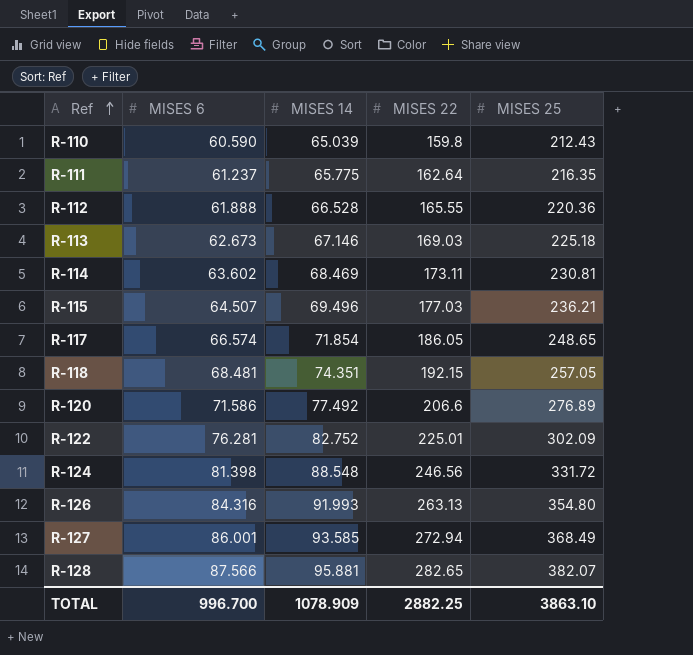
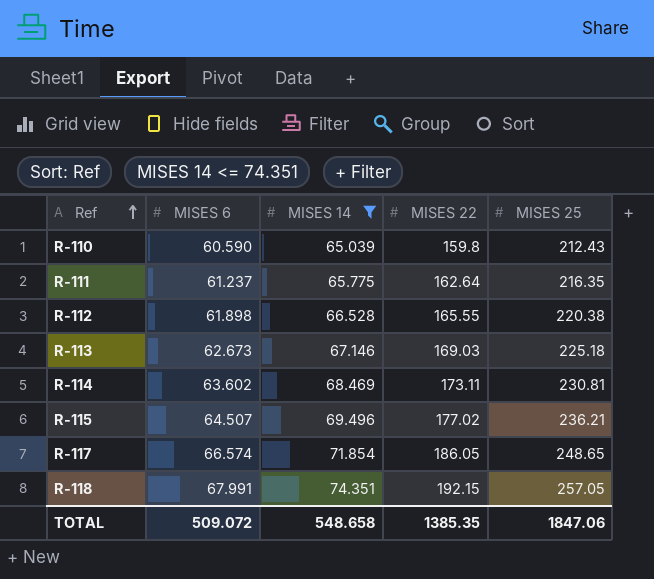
filter: none -> MISES 14 <= 74.351
R-112 | MISES 6: 61.888 -> 61.898
R-112 | MISES 25: 220.36 -> 220.38
R-115 | MISES 22: 177.03 -> 177.02
R-118 | MISES 6: 68.481 -> 67.991
TOTAL | MISES 6: 996.700 -> 509.072
TOTAL | MISES 14: 1078.909 -> 548.658
TOTAL | MISES 22: 2882.25 -> 1385.35
TOTAL | MISES 25: 3863.10 -> 1847.06

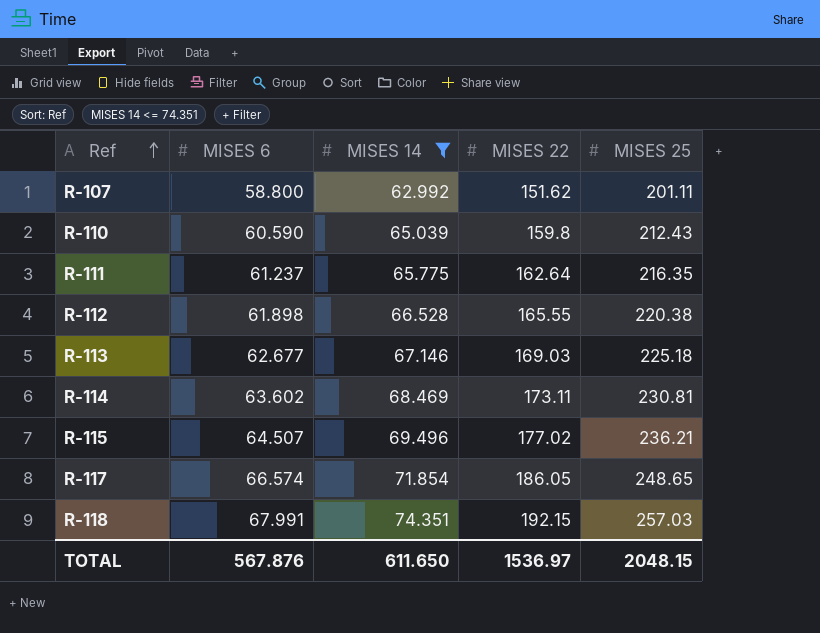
row R-107: none -> 58.800 | 62.992 | 151.62 | 201.11
R-113 | MISES 6: 62.673 -> 62.677
R-118 | MISES 25: 257.05 -> 257.03
TOTAL | MISES 6: 509.072 -> 567.876
TOTAL | MISES 14: 548.658 -> 611.650
TOTAL | MISES 22: 1385.35 -> 1536.97
TOTAL | MISES 25: 1847.06 -> 2048.15

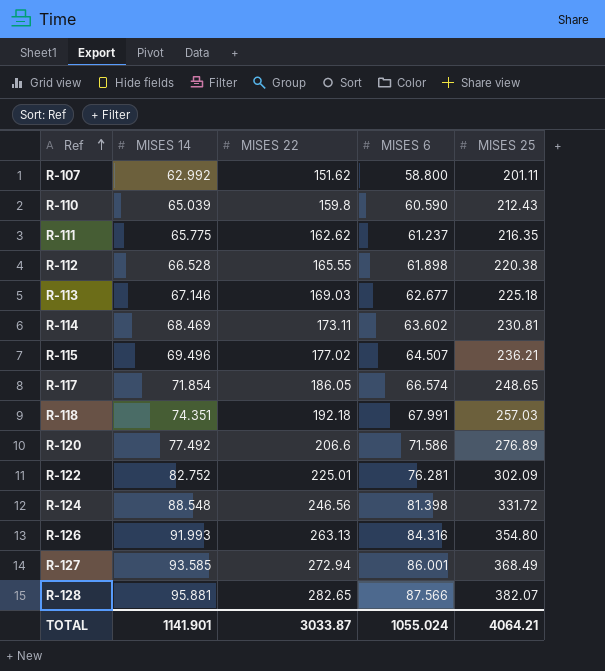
filter: MISES 14 <= 74.351 -> none
column MISES 6 | position: 2 -> 4
R-111 | MISES 22: 162.64 -> 162.62
R-118 | MISES 22: 192.15 -> 192.18
TOTAL | MISES 14: 611.650 -> 1141.901
TOTAL | MISES 22: 1536.97 -> 3033.87
TOTAL | MISES 6: 567.876 -> 1055.024
TOTAL | MISES 25: 2048.15 -> 4064.21

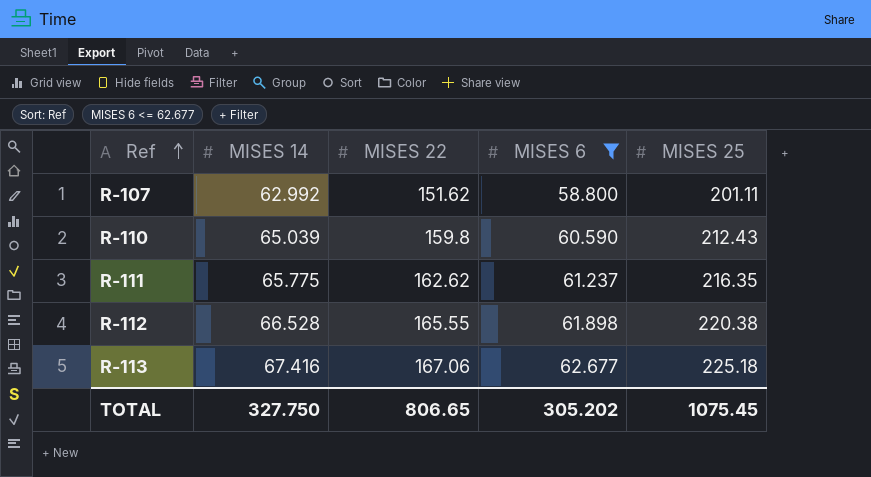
filter: none -> MISES 6 <= 62.677
R-113 | MISES 14: 67.146 -> 67.416
R-113 | MISES 22: 169.03 -> 167.06
TOTAL | MISES 14: 1141.901 -> 327.750
TOTAL | MISES 22: 3033.87 -> 806.65
TOTAL | MISES 6: 1055.024 -> 305.202
TOTAL | MISES 25: 4064.21 -> 1075.45

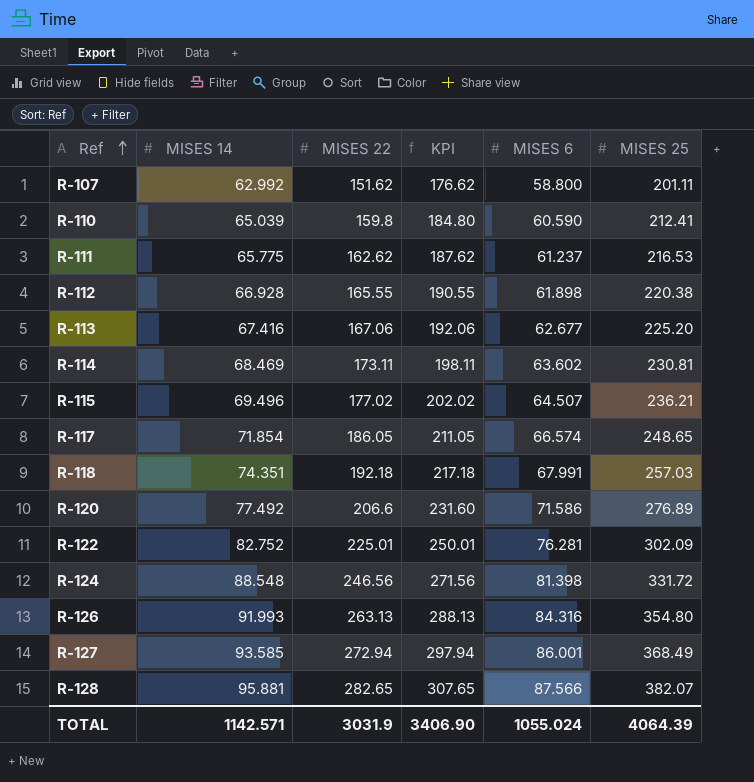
filter: MISES 6 <= 62.677 -> none
column KPI | formula: none -> [MISES 22] + 25
R-110 | MISES 25: 212.43 -> 212.41
R-111 | MISES 25: 216.35 -> 216.53
R-112 | MISES 14: 66.528 -> 66.928
R-113 | MISES 25: 225.18 -> 225.20
TOTAL | MISES 14: 327.750 -> 1142.571
TOTAL | MISES 22: 806.65 -> 3031.9
TOTAL | MISES 6: 305.202 -> 1055.024
TOTAL | MISES 25: 1075.45 -> 4064.39

